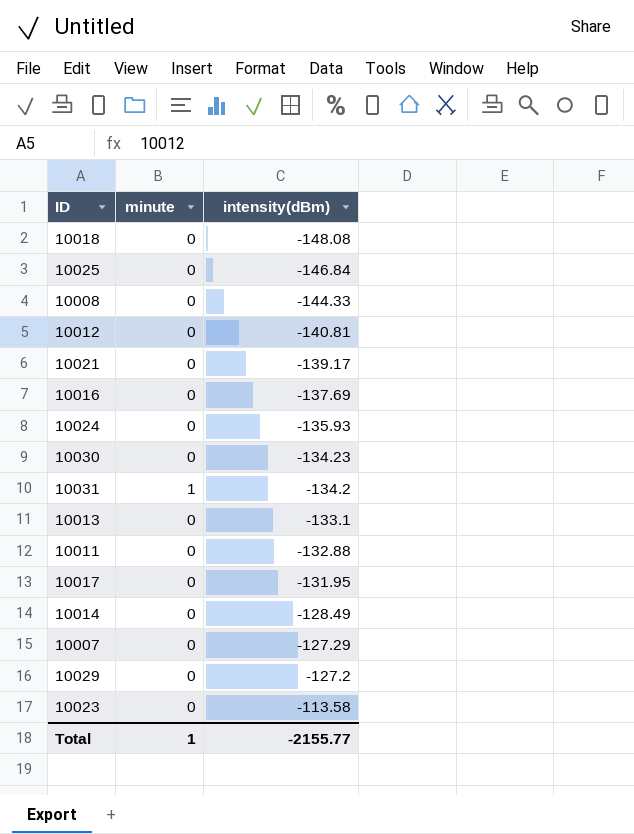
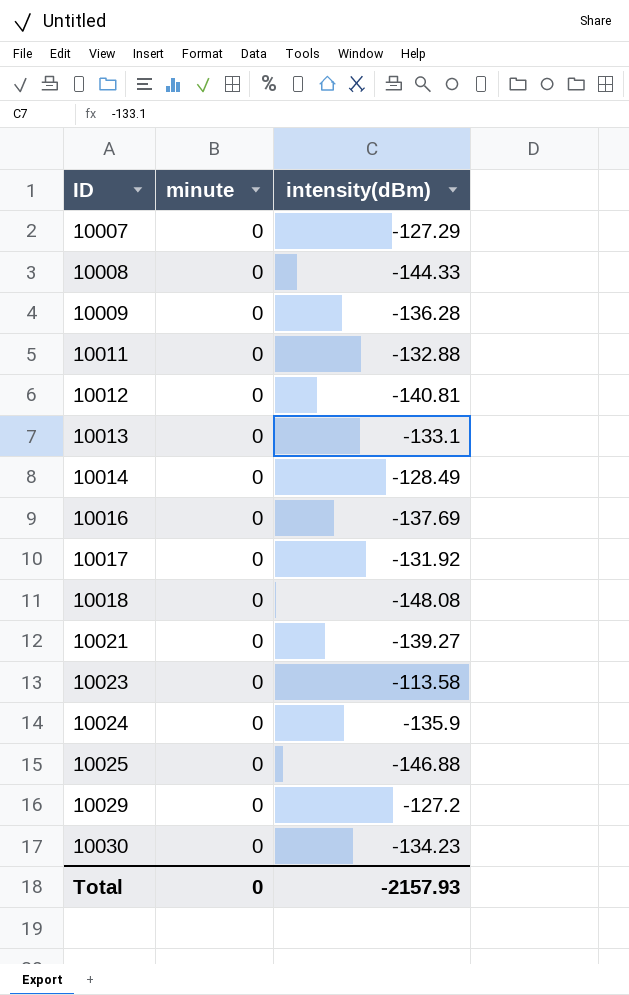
row order: intensity(dBm) ascending -> ID ascending
row 10031: 1 | -134.2 -> none
row 10009: none -> 0 | -136.28
10017 | intensity(dBm): -131.95 -> -131.92
10021 | intensity(dBm): -139.17 -> -139.27
10024 | intensity(dBm): -135.93 -> -135.9
10025 | intensity(dBm): -146.84 -> -146.88
Total | minute: 1 -> 0
Total | intensity(dBm): -2155.77 -> -2157.93

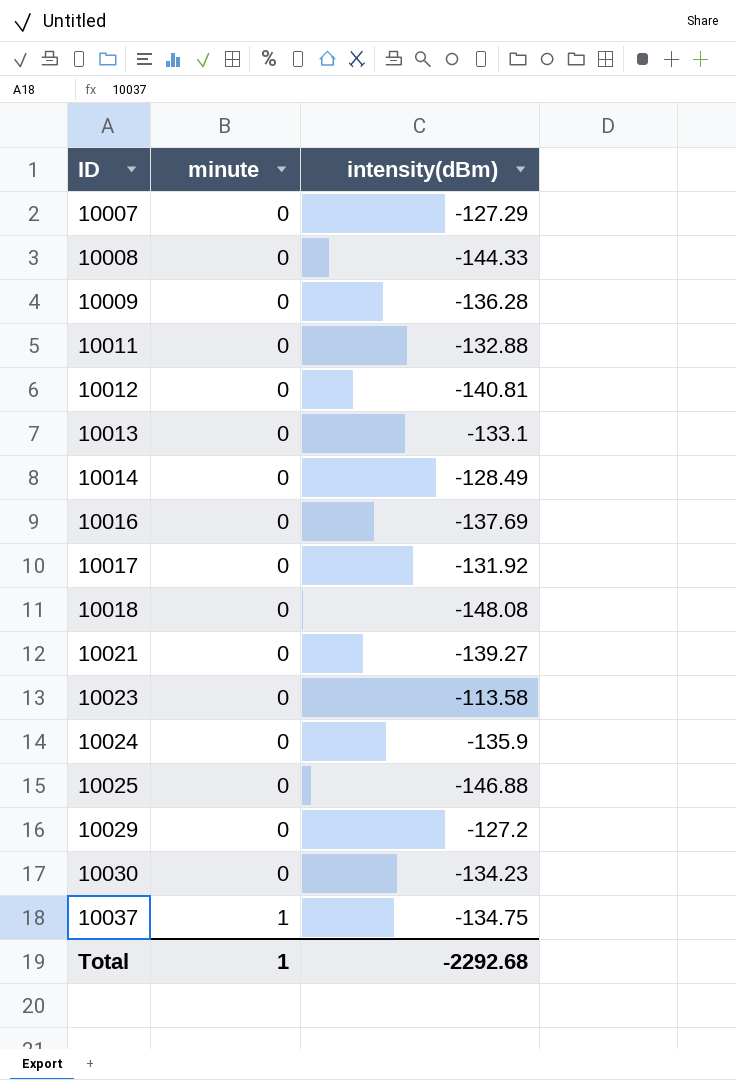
row 10037: none -> 1 | -134.75
Total | minute: 0 -> 1
Total | intensity(dBm): -2157.93 -> -2292.68

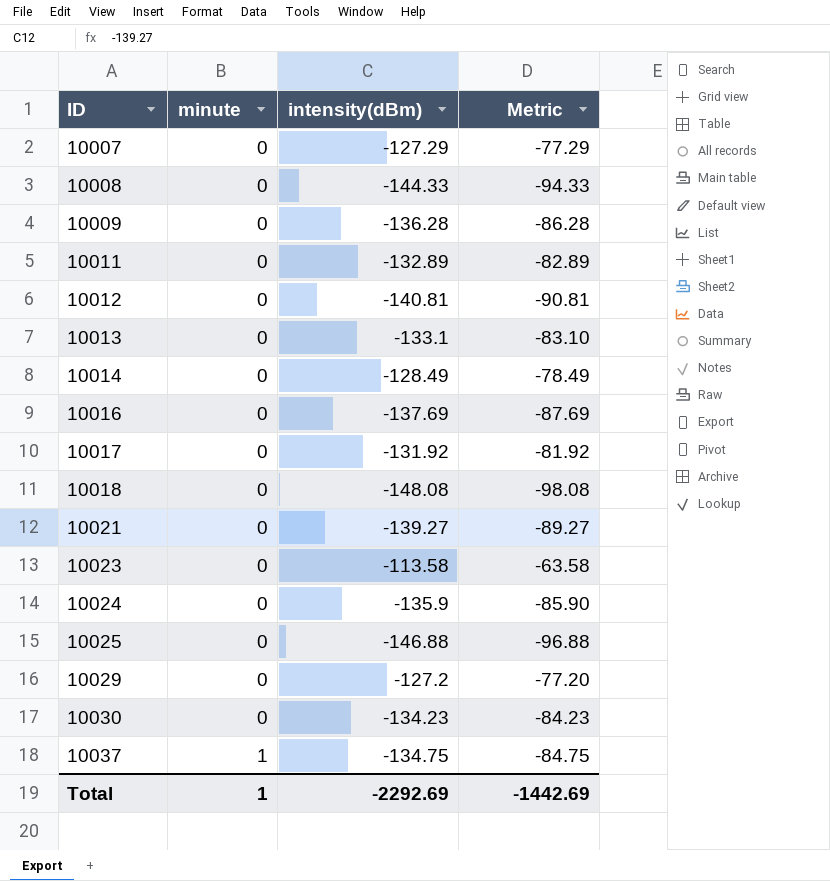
column Metric | formula: none -> [intensity(dBm)] + 50
10011 | intensity(dBm): -132.88 -> -132.89
Total | intensity(dBm): -2292.68 -> -2292.69

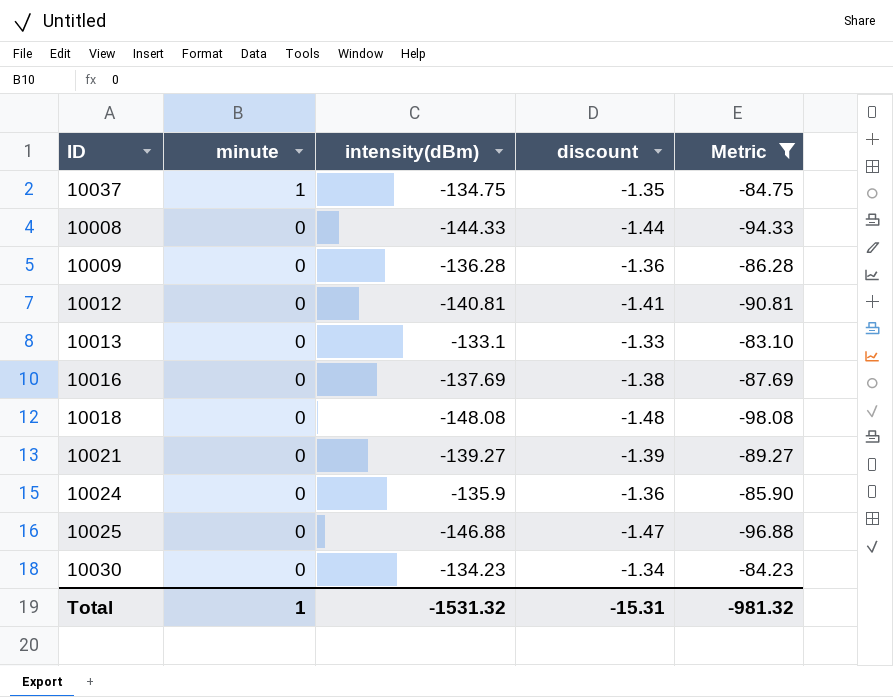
filter: none -> Metric <= -83.10
row order: ID ascending -> minute descending
column discount | formula: none -> [intensity(dBm)] * 0.01
Total | intensity(dBm): -2292.69 -> -1531.32
Total | Metric: -1442.69 -> -981.32

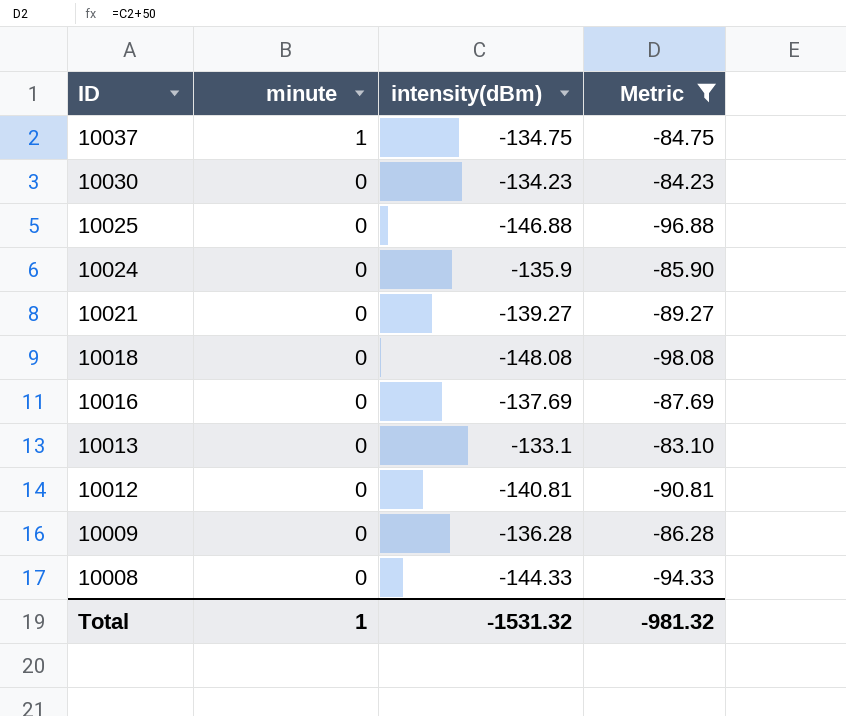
row order: minute descending -> ID descending
column discount | formula: [intensity(dBm)] * 0.01 -> none

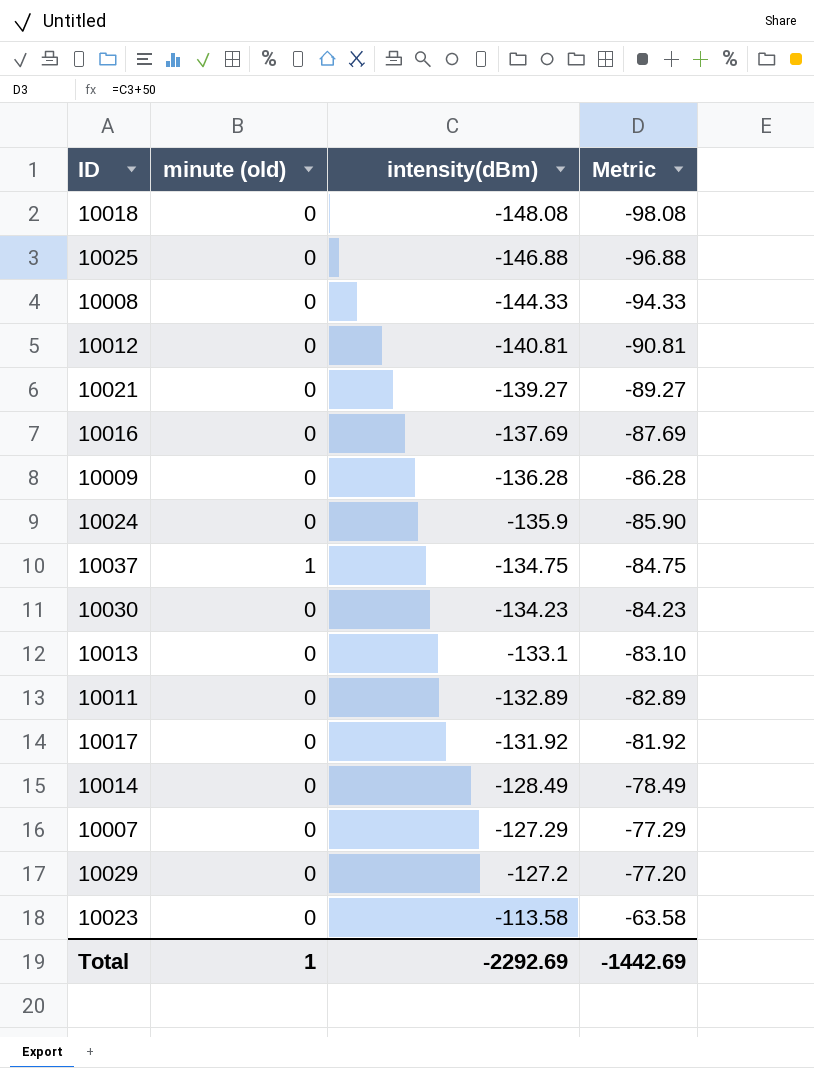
filter: Metric <= -83.10 -> none
row order: ID descending -> intensity(dBm) ascending
column name: minute -> minute (old)
Total | intensity(dBm): -1531.32 -> -2292.69
Total | Metric: -981.32 -> -1442.69

